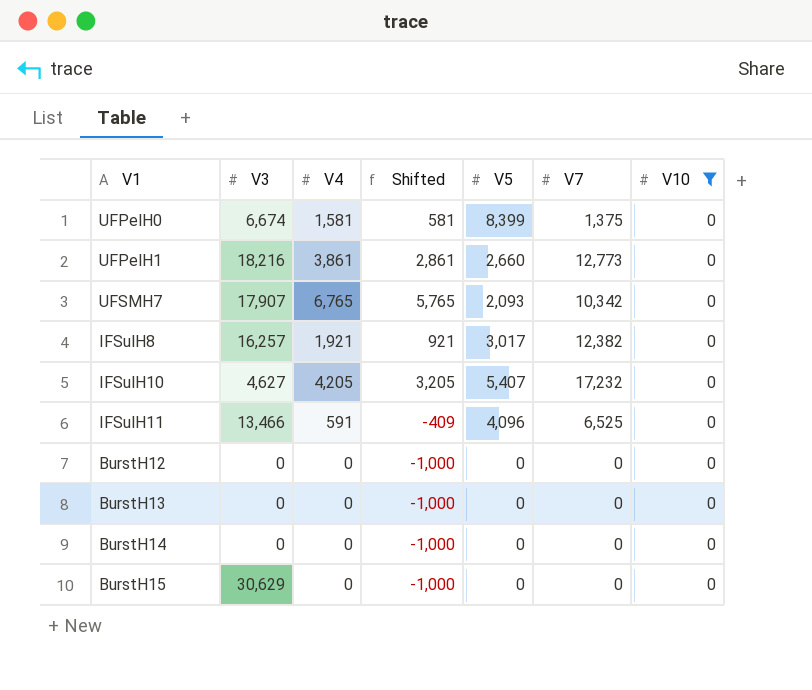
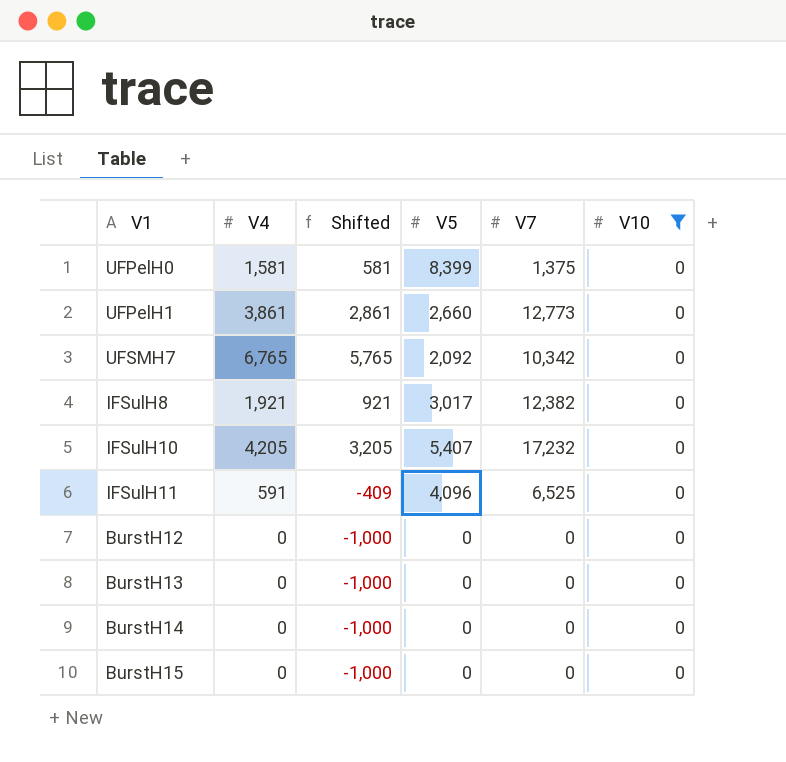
column V3 | position: 2 -> none
UFSMH7 | V5: 2,093 -> 2,092

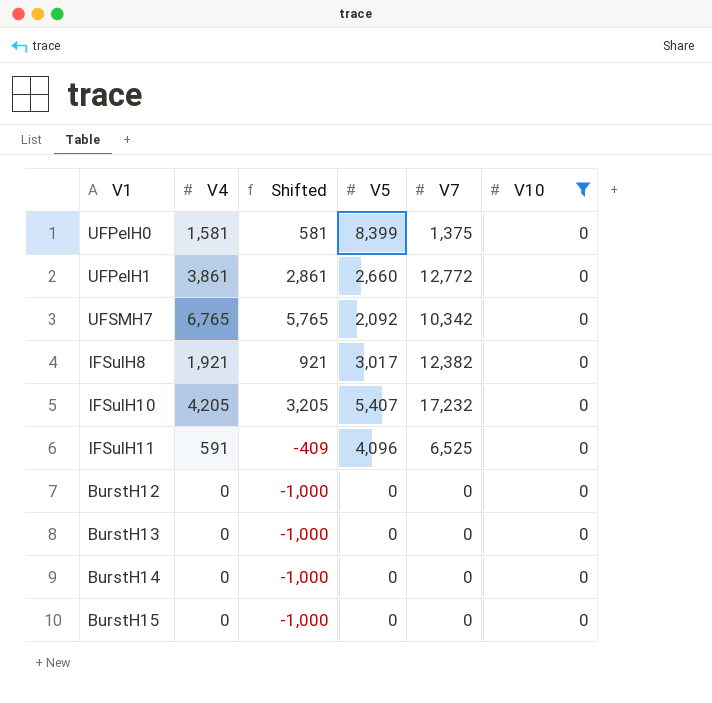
UFPelH1 | V7: 12,773 -> 12,772

